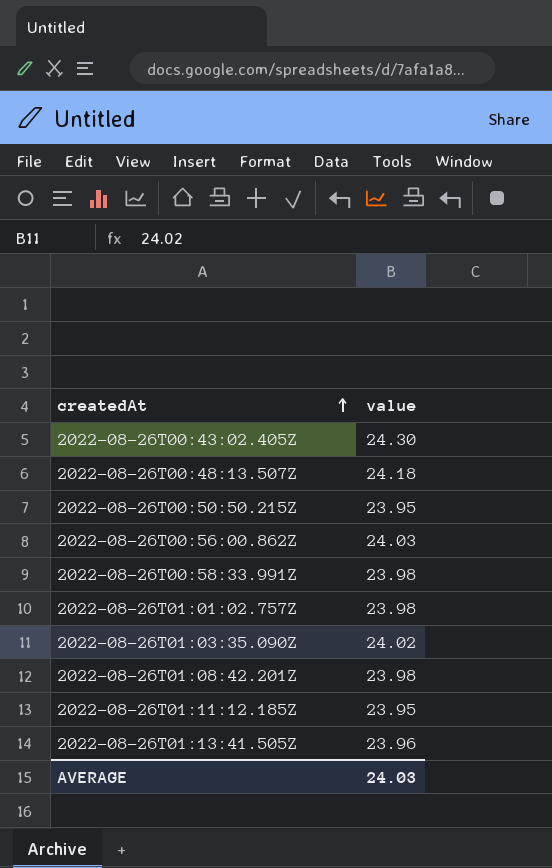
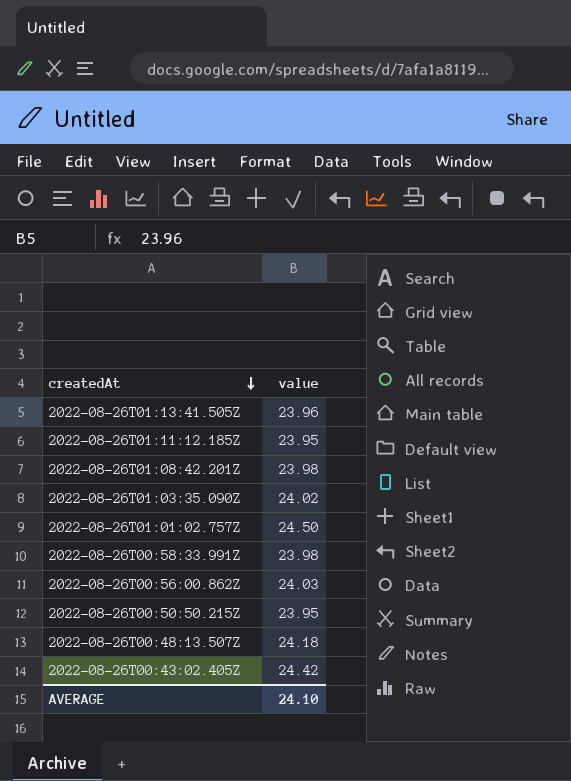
row order: createdAt ascending -> createdAt descending
2022-08-26T01:01:02.757Z | value: 23.98 -> 24.50
2022-08-26T00:43:02.405Z | value: 24.30 -> 24.42
AVERAGE | value: 24.03 -> 24.10

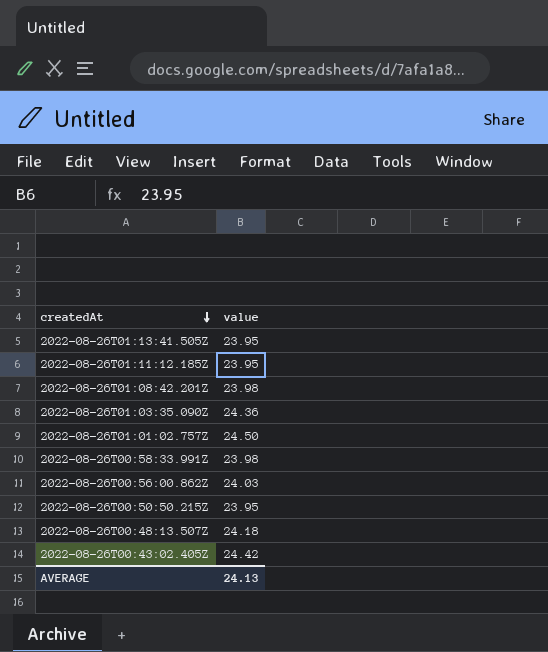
2022-08-26T01:13:41.505Z | value: 23.96 -> 23.95
2022-08-26T01:03:35.090Z | value: 24.02 -> 24.36
AVERAGE | value: 24.10 -> 24.13

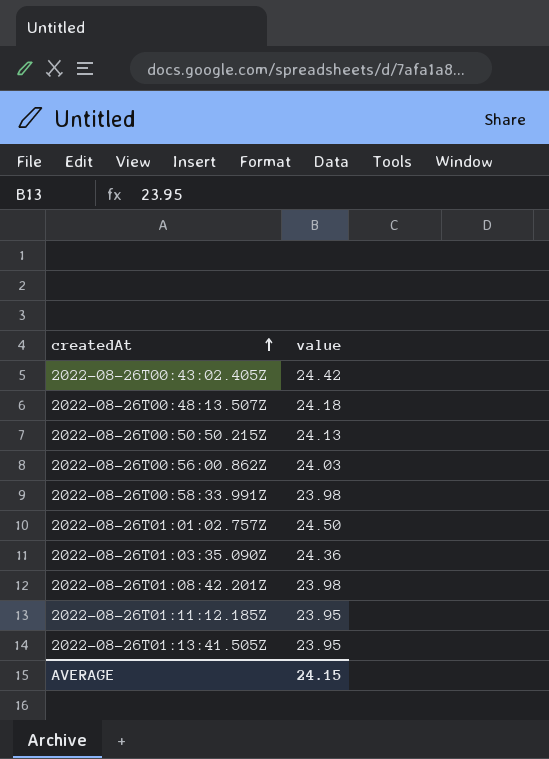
row order: createdAt descending -> createdAt ascending
2022-08-26T00:50:50.215Z | value: 23.95 -> 24.13
AVERAGE | value: 24.13 -> 24.15

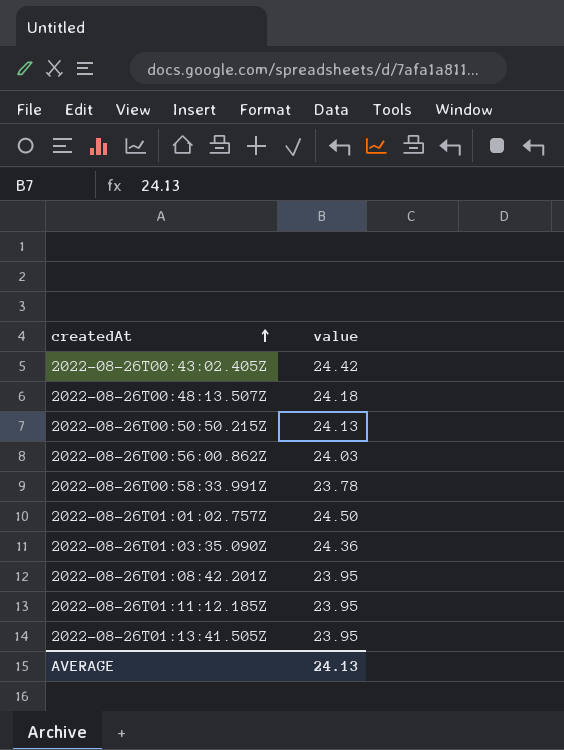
2022-08-26T00:58:33.991Z | value: 23.98 -> 23.78
2022-08-26T01:08:42.201Z | value: 23.98 -> 23.95
AVERAGE | value: 24.15 -> 24.13

